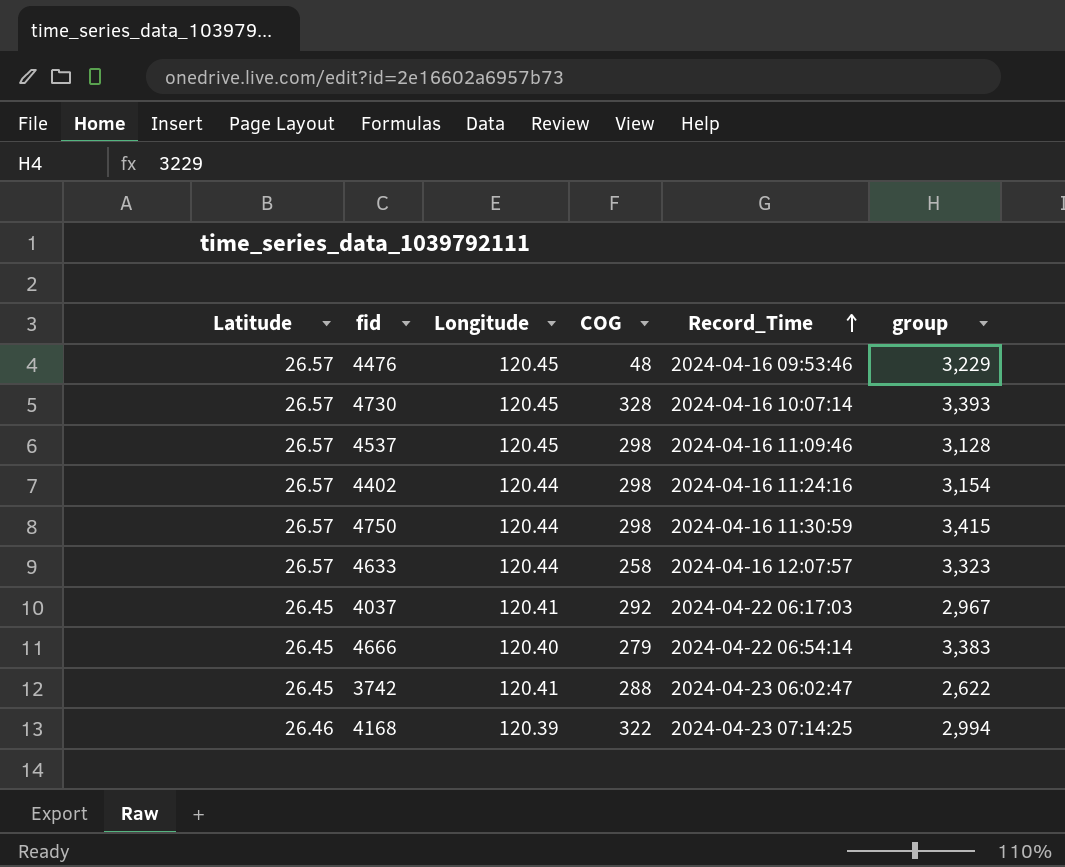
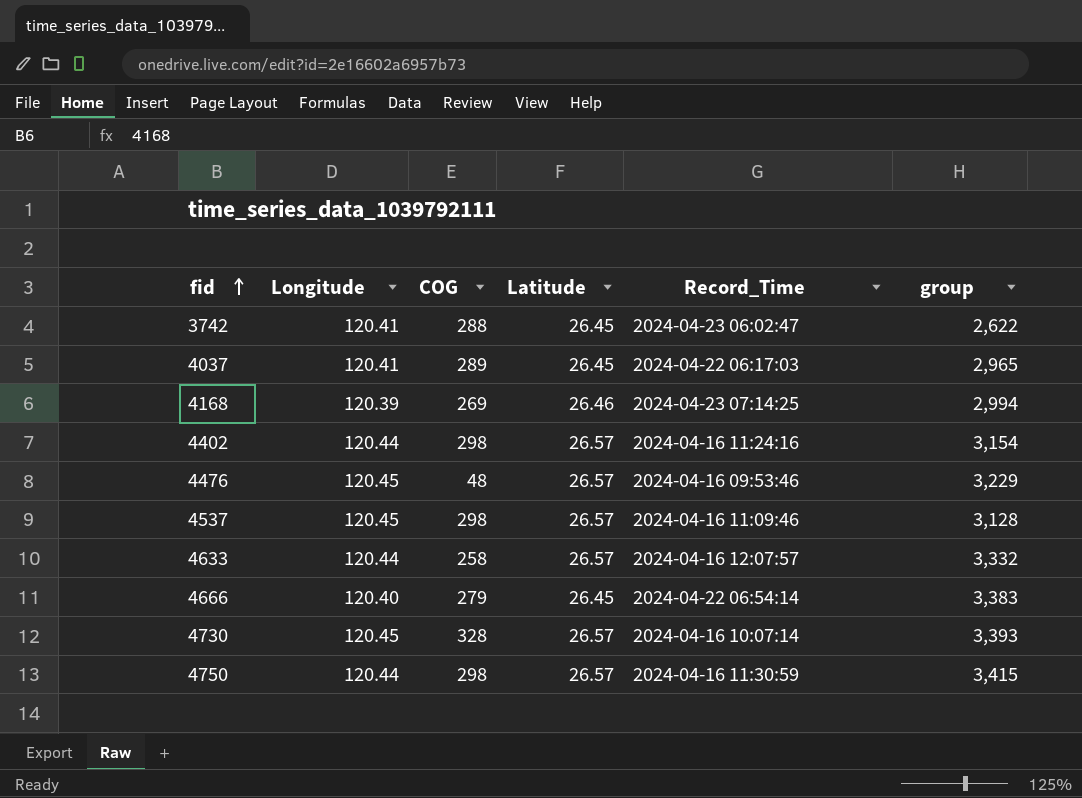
row order: Record_Time ascending -> fid ascending
column Latitude | position: 1 -> 4
4037 | COG: 292 -> 289
4037 | group: 2,967 -> 2,965
4168 | COG: 322 -> 269
4633 | group: 3,323 -> 3,332

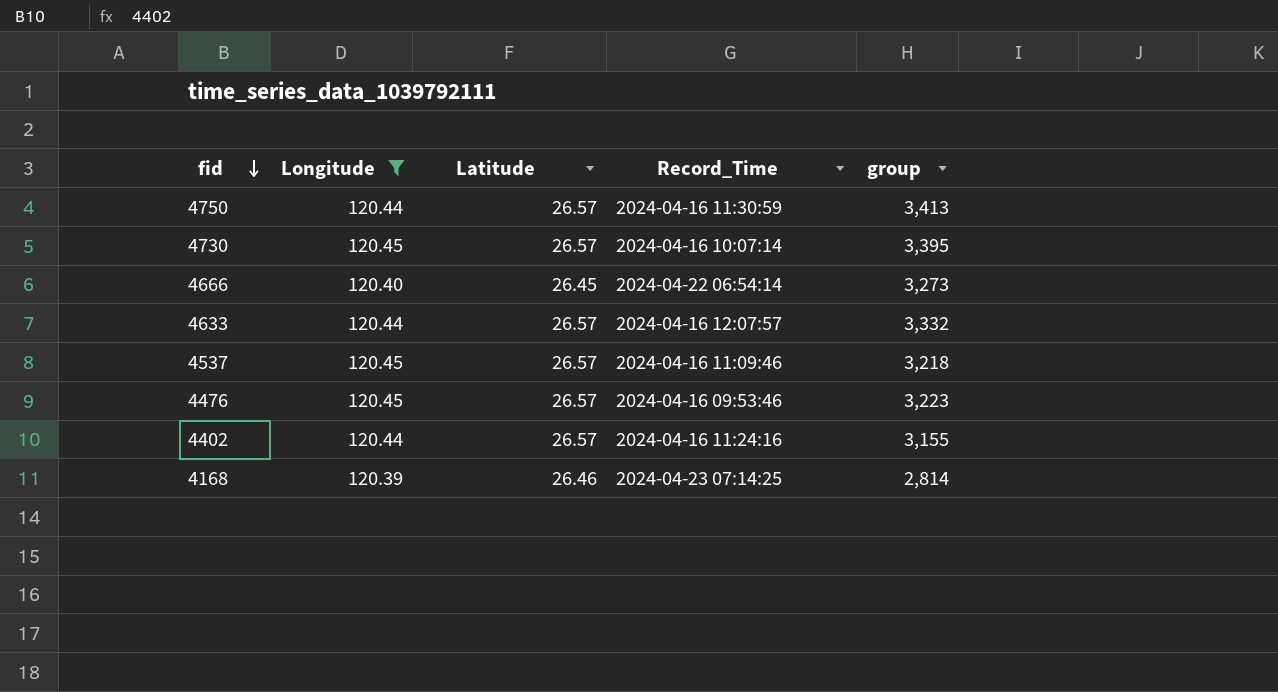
filter: none -> Longitude != 120.41
row order: fid ascending -> fid descending
column COG | position: 3 -> none
4750 | group: 3,415 -> 3,413
4730 | group: 3,393 -> 3,395
4666 | group: 3,383 -> 3,273
4537 | group: 3,128 -> 3,218
4476 | group: 3,229 -> 3,223
4402 | group: 3,154 -> 3,155
4168 | group: 2,994 -> 2,814

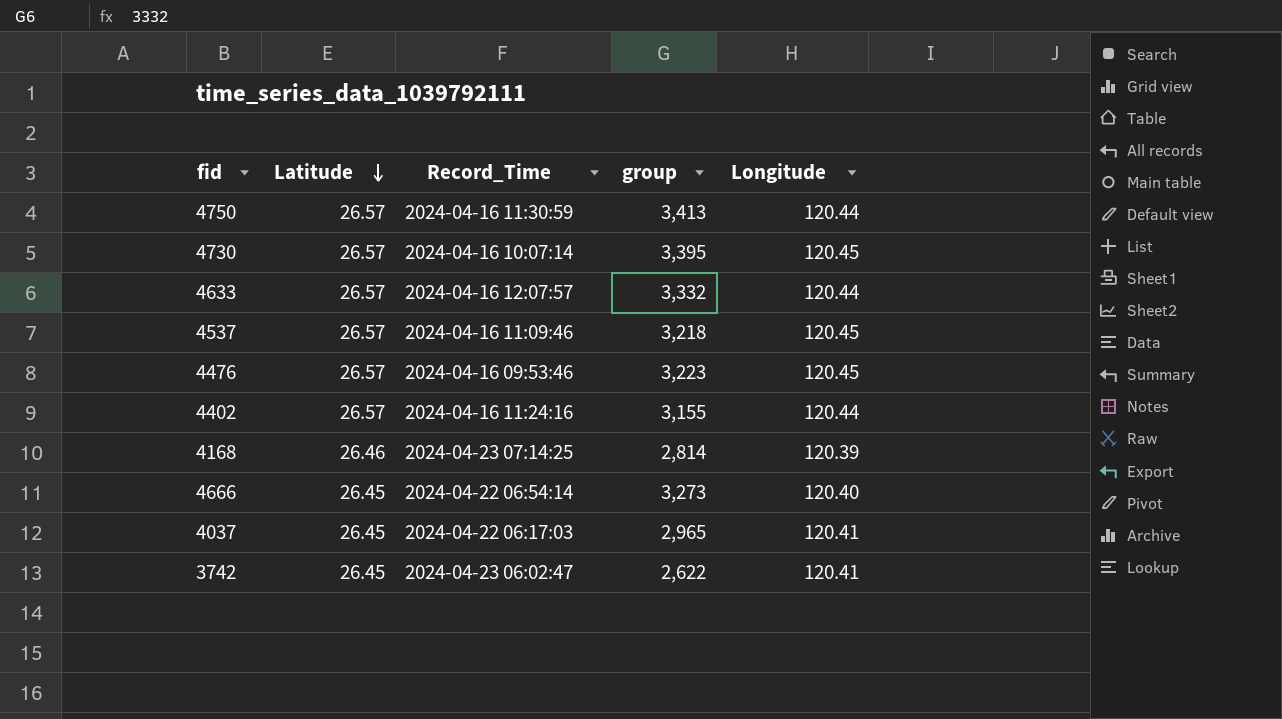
filter: Longitude != 120.41 -> none
row order: fid descending -> Latitude descending
column Longitude | position: 2 -> 5

